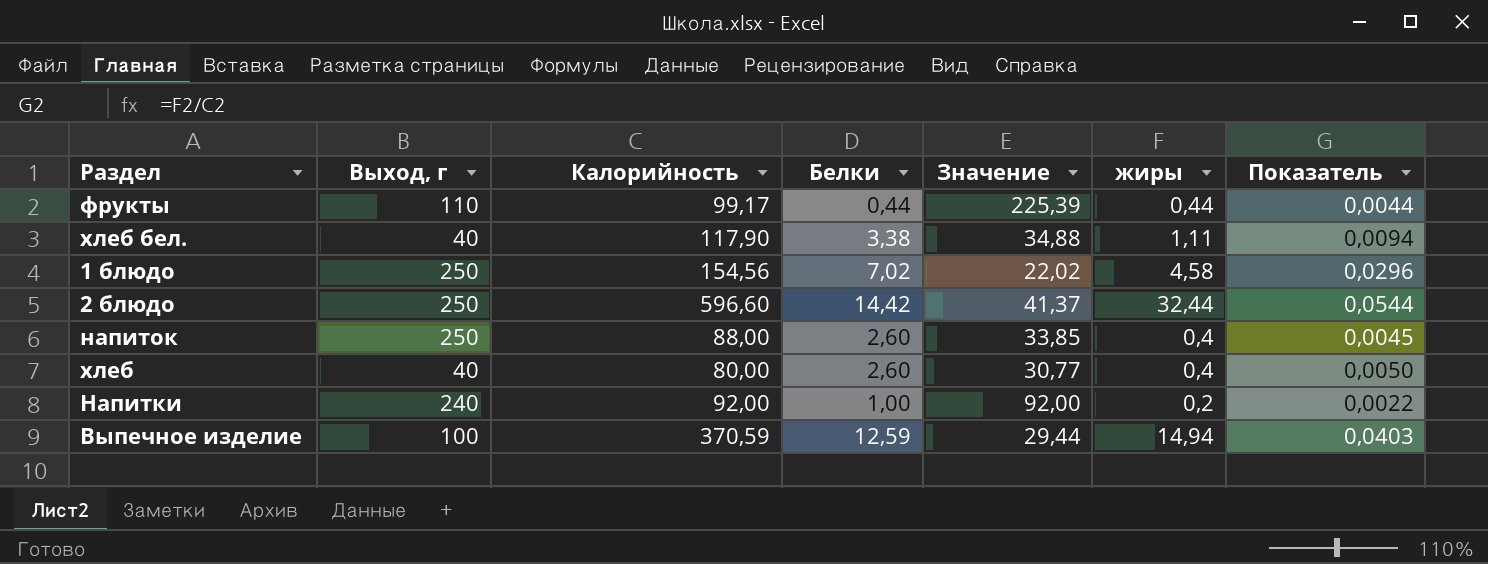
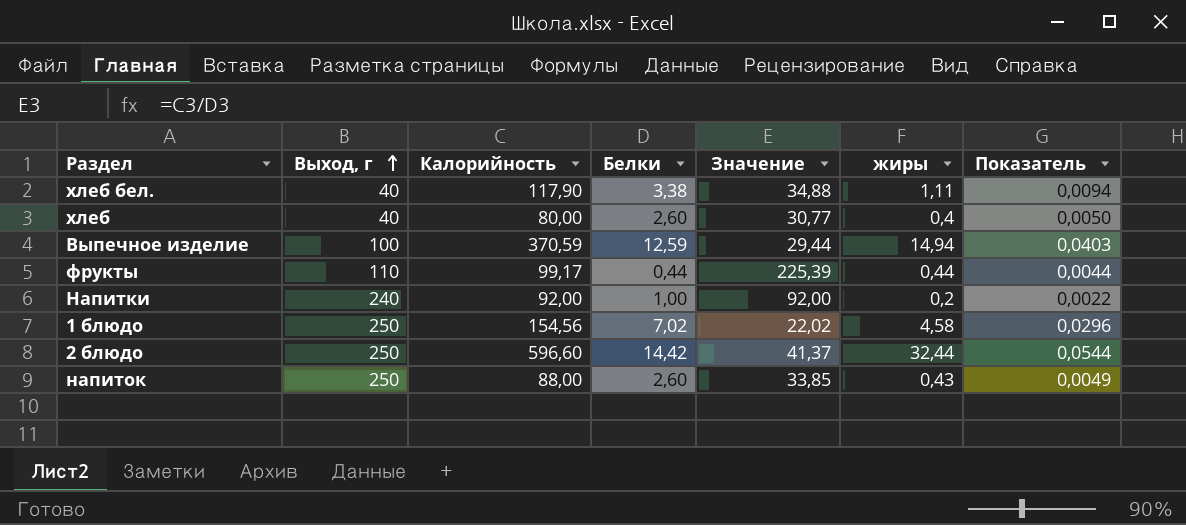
row order: none -> Выход, г ascending
напиток | жиры: 0,4 -> 0,43
напиток | Показатель: 0,0045 -> 0,0049

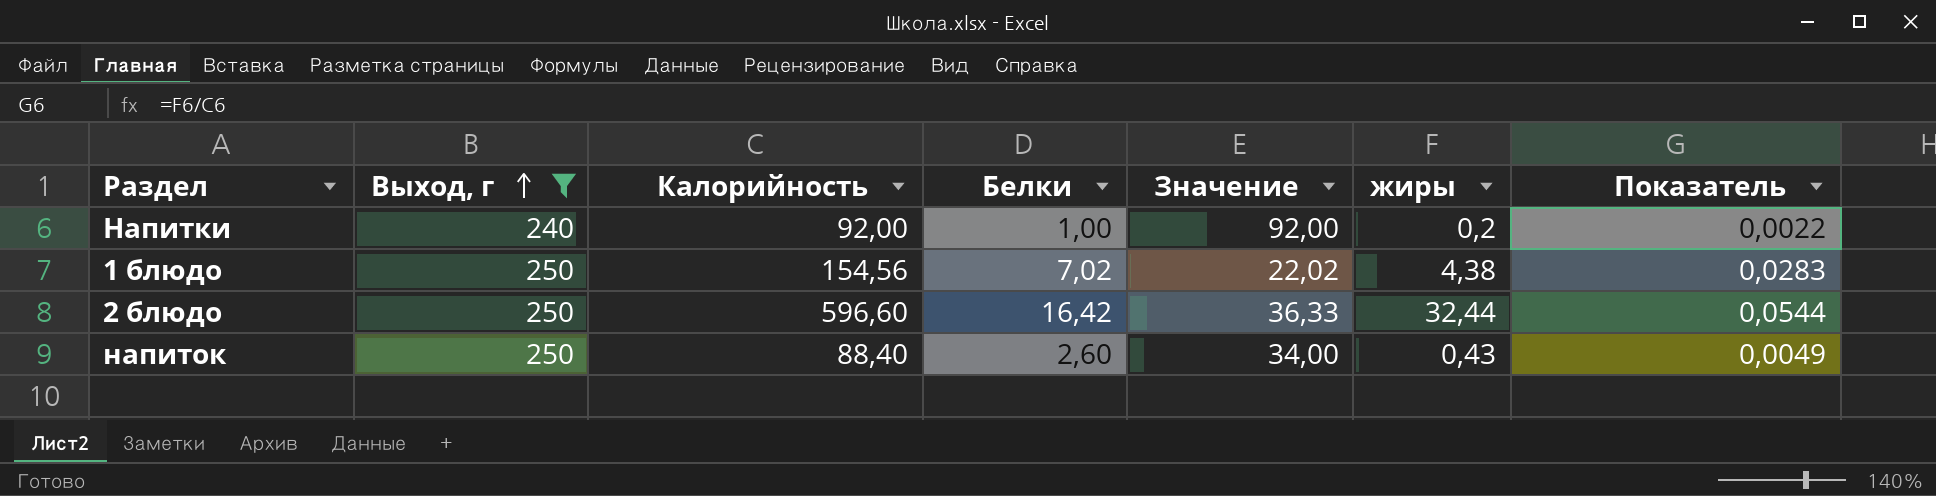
filter: none -> Выход, г >= 240
1 блюдо | жиры: 4,58 -> 4,38
1 блюдо | Показатель: 0,0296 -> 0,0283
2 блюдо | Белки: 14,42 -> 16,42
2 блюдо | Значение: 41,37 -> 36,33
напиток | Калорийность: 88,00 -> 88,40
напиток | Значение: 33,85 -> 34,00

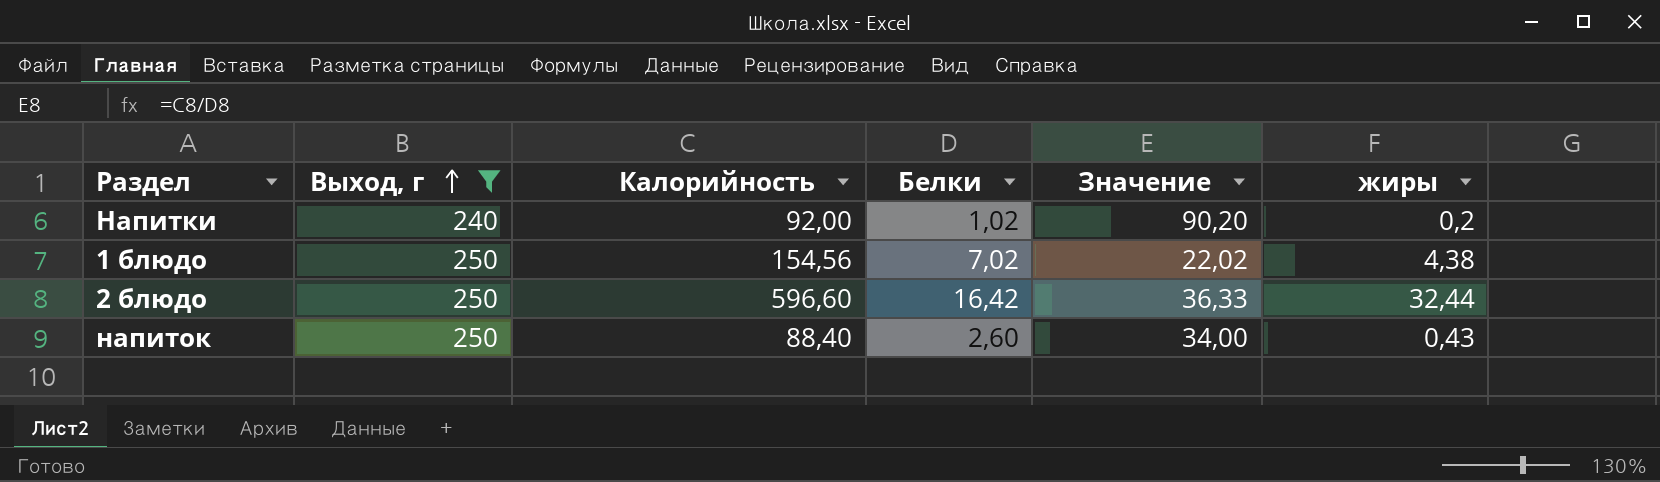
column Показатель | formula: [жиры] / [Калорийность] -> none
Напитки | Белки: 1,00 -> 1,02
Напитки | Значение: 92,00 -> 90,20

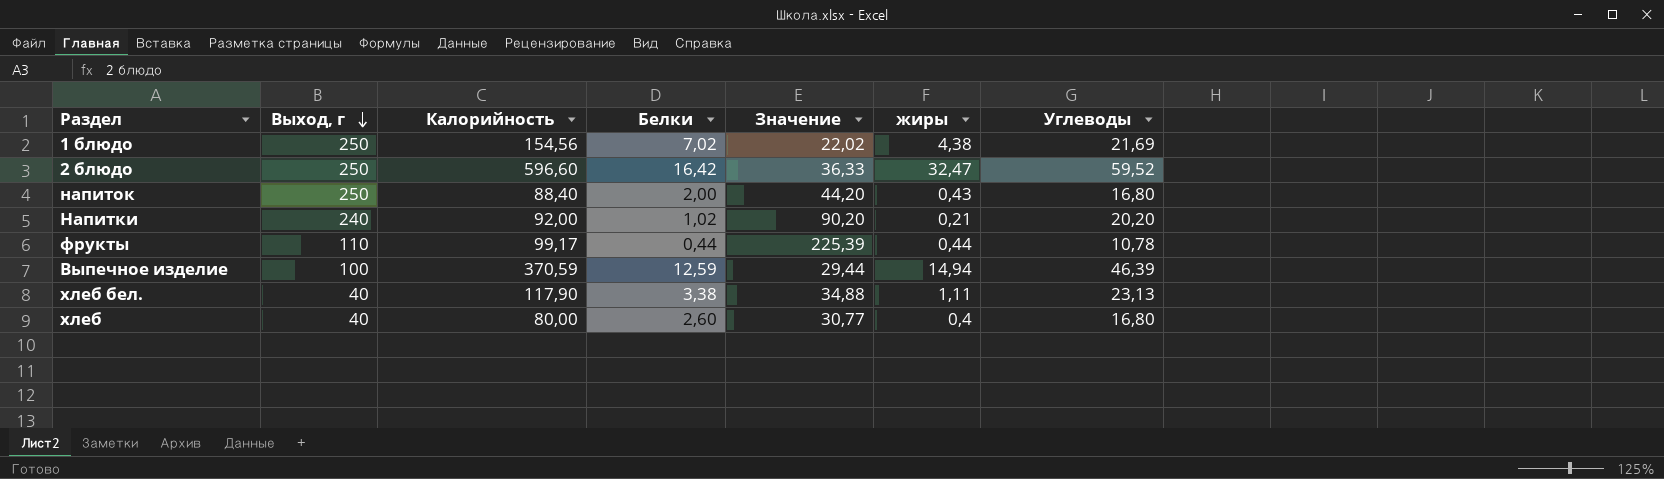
filter: Выход, г >= 240 -> none
row order: Выход, г ascending -> Выход, г descending
column Углеводы | position: none -> 7
2 блюдо | жиры: 32,44 -> 32,47
напиток | Белки: 2,60 -> 2,00
напиток | Значение: 34,00 -> 44,20
Напитки | жиры: 0,2 -> 0,21

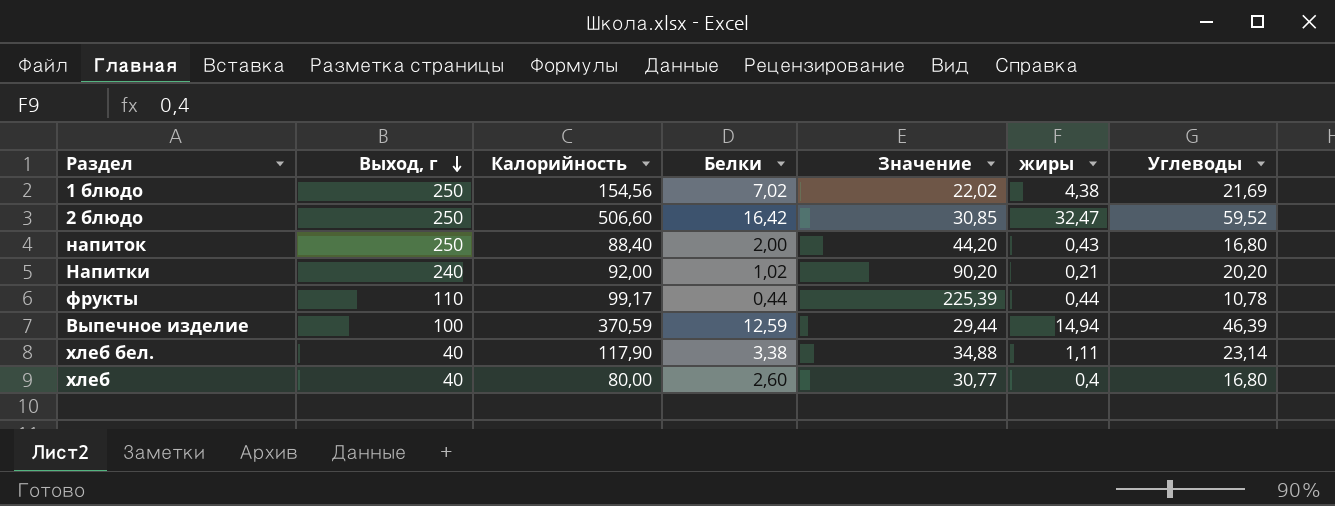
2 блюдо | Калорийность: 596,60 -> 506,60
2 блюдо | Значение: 36,33 -> 30,85
хлеб бел. | Углеводы: 23,13 -> 23,14

